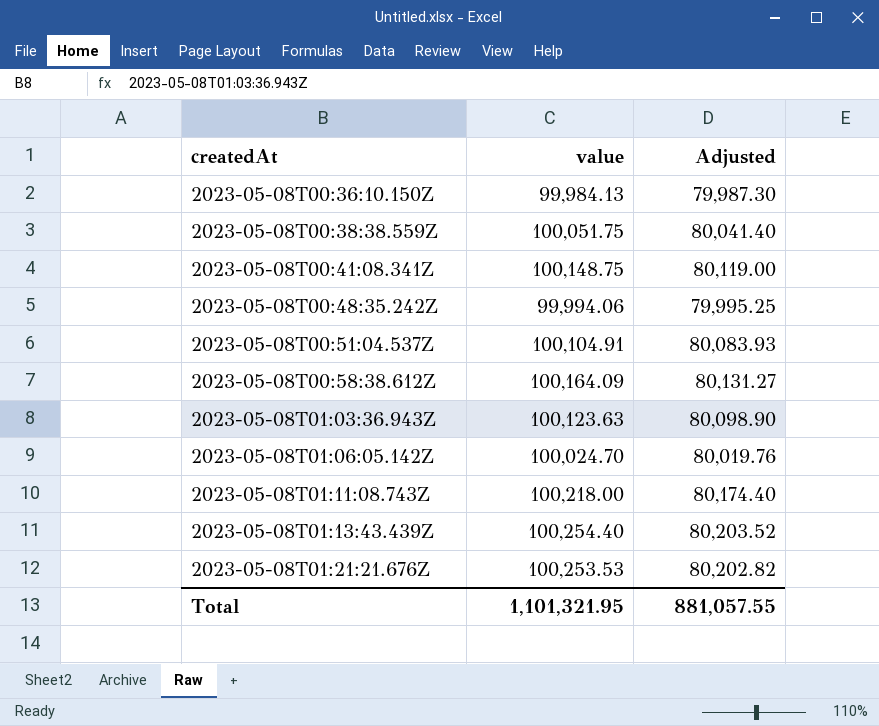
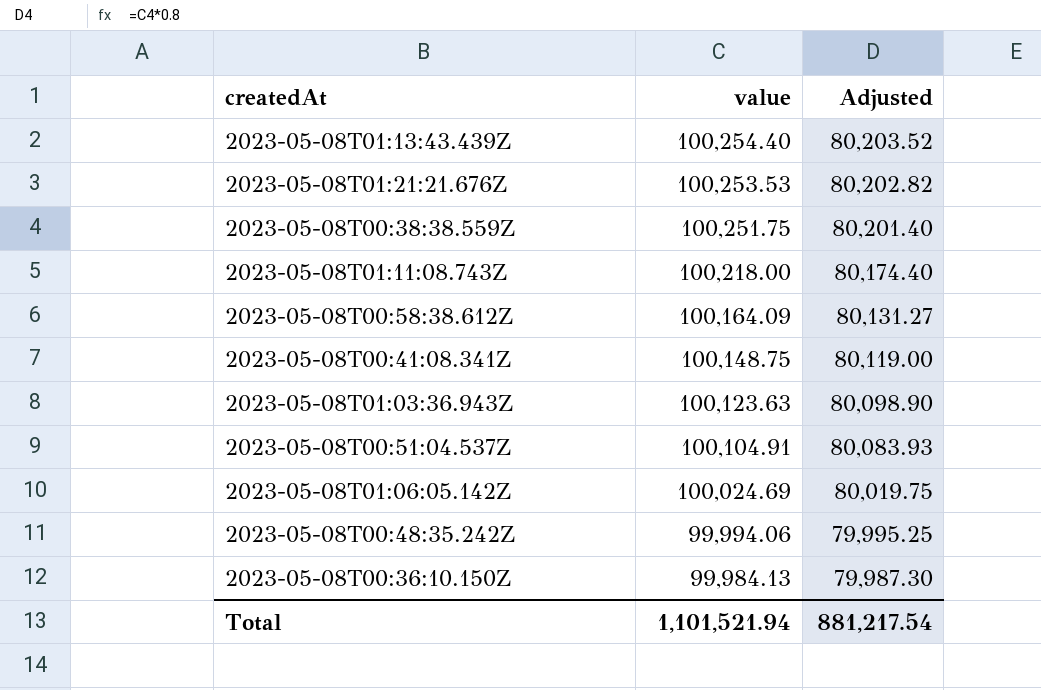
row order: createdAt ascending -> value descending
2023-05-08T00:38:38.559Z | value: 100,051.75 -> 100,251.75
2023-05-08T00:38:38.559Z | Adjusted: 80,041.40 -> 80,201.40
2023-05-08T01:06:05.142Z | value: 100,024.70 -> 100,024.69
2023-05-08T01:06:05.142Z | Adjusted: 80,019.76 -> 80,019.75
Total | value: 1,101,321.95 -> 1,101,521.94
Total | Adjusted: 881,057.55 -> 881,217.54

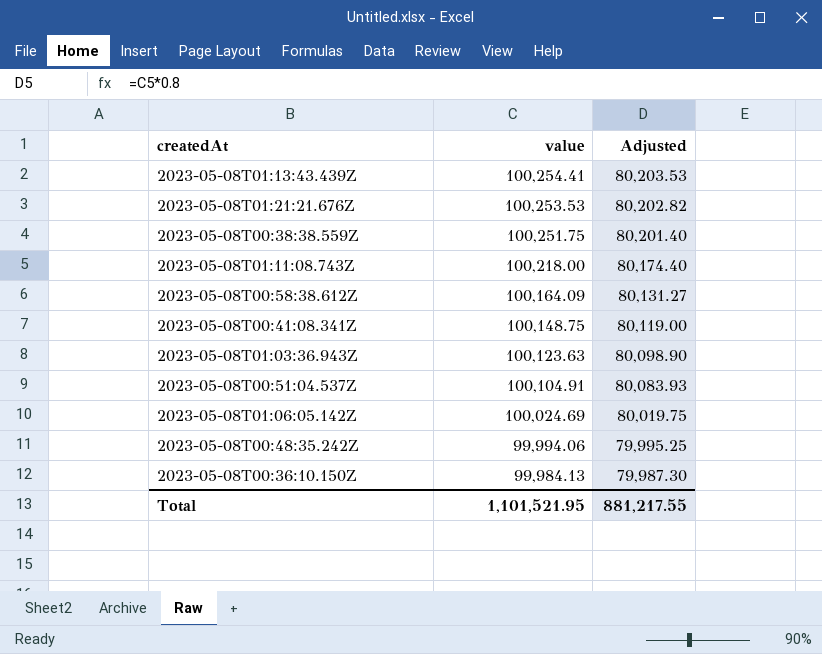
2023-05-08T01:13:43.439Z | value: 100,254.40 -> 100,254.41
2023-05-08T01:13:43.439Z | Adjusted: 80,203.52 -> 80,203.53
Total | value: 1,101,521.94 -> 1,101,521.95
Total | Adjusted: 881,217.54 -> 881,217.55

